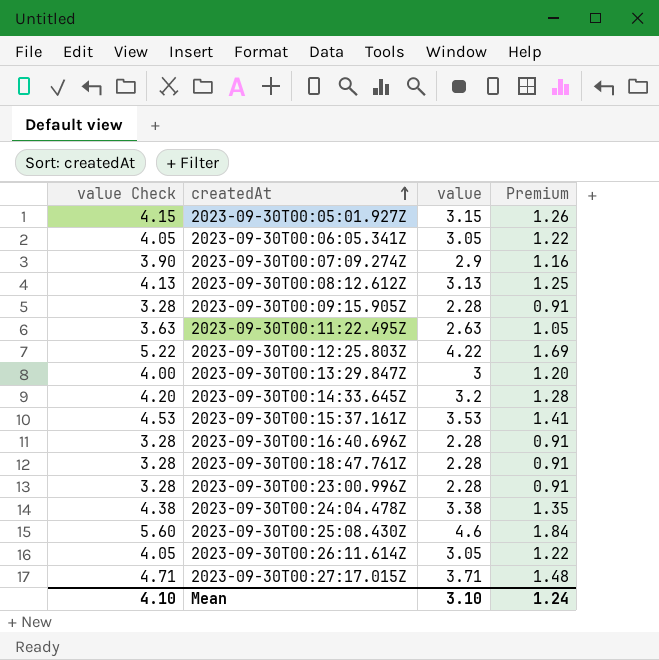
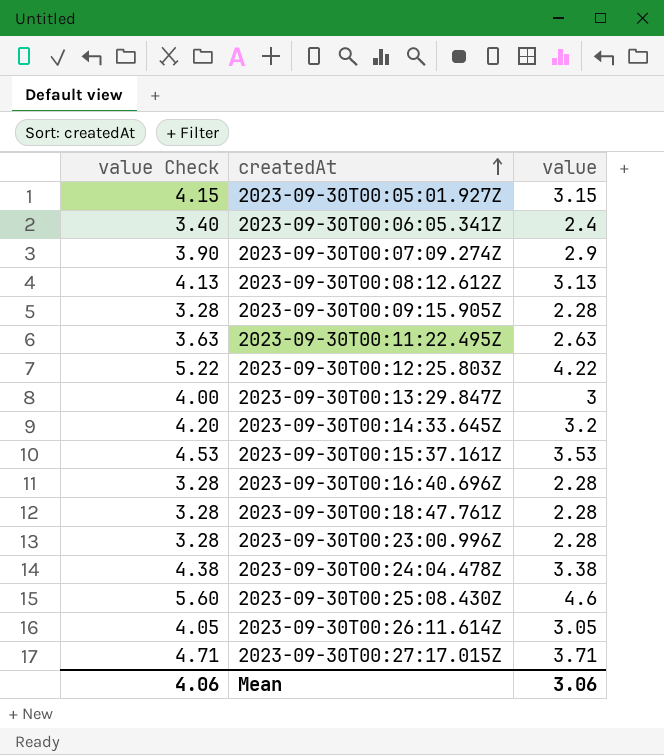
column Premium | formula: [value] * 0.4 -> none
2023-09-30T00:06:05.341Z | value Check: 4.05 -> 3.40
2023-09-30T00:06:05.341Z | value: 3.05 -> 2.4
Mean | value Check: 4.10 -> 4.06
Mean | value: 3.10 -> 3.06

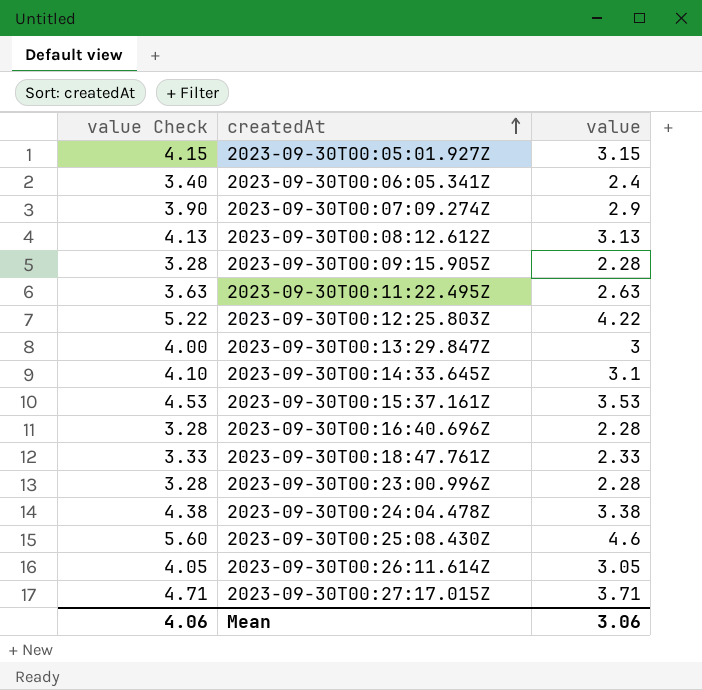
2023-09-30T00:14:33.645Z | value Check: 4.20 -> 4.10
2023-09-30T00:14:33.645Z | value: 3.2 -> 3.1
2023-09-30T00:18:47.761Z | value Check: 3.28 -> 3.33
2023-09-30T00:18:47.761Z | value: 2.28 -> 2.33

